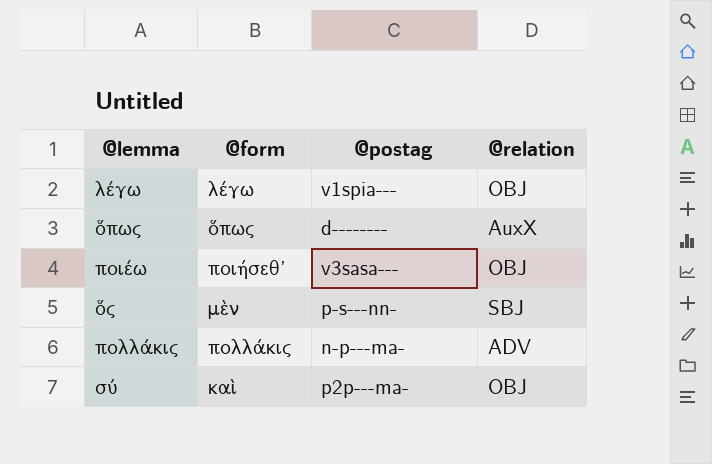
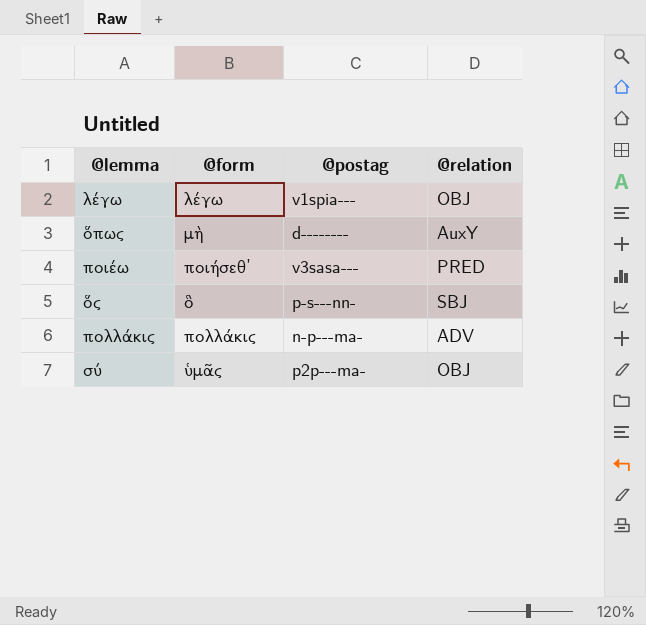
ὅπως | @form: ὅπως -> μὴ
ὅπως | @relation: AuxX -> AuxY
ποιέω | @relation: OBJ -> PRED
ὅς | @form: μὲν -> ὃ
σύ | @form: καὶ -> ὑμᾶς

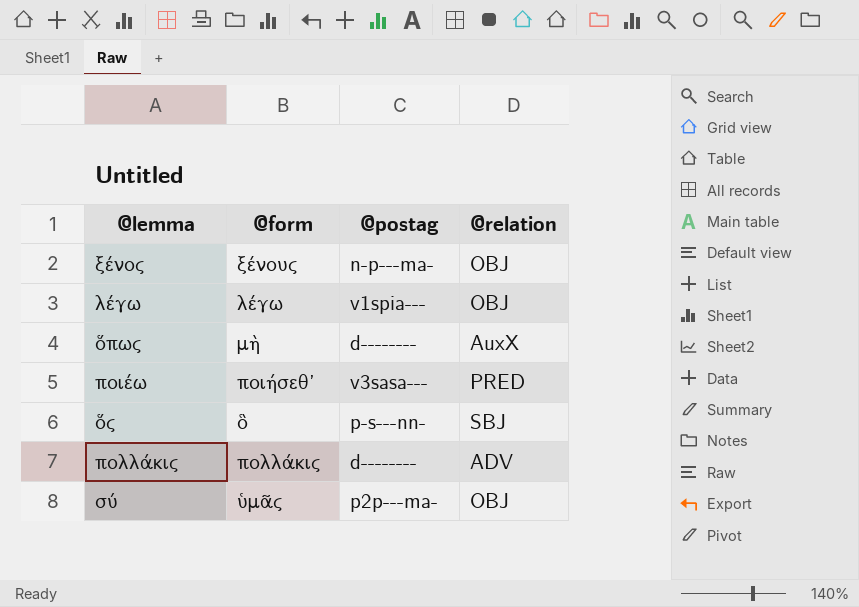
row ξένος: none -> ξένους | n-p---ma- | OBJ
ὅπως | @relation: AuxY -> AuxX
πολλάκις | @postag: n-p---ma- -> d--------

